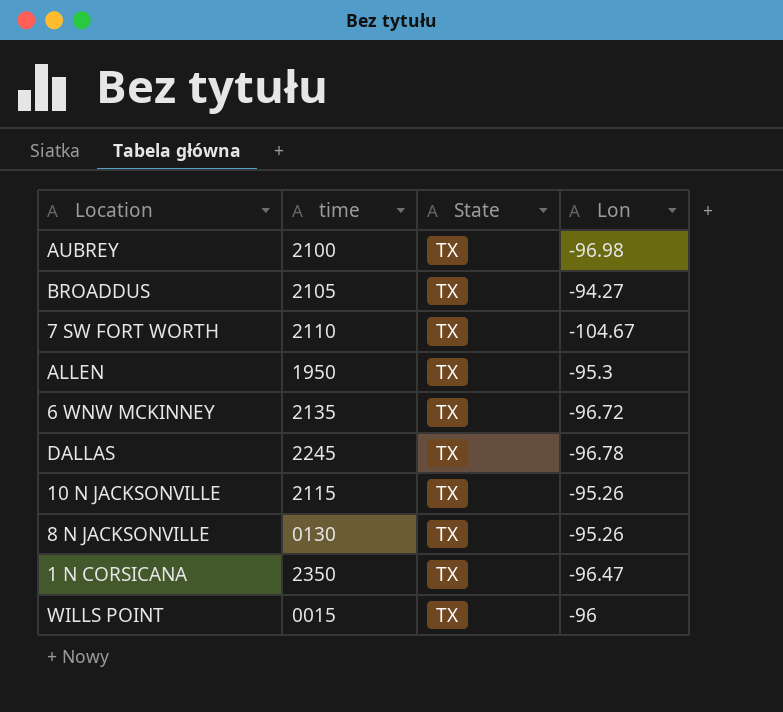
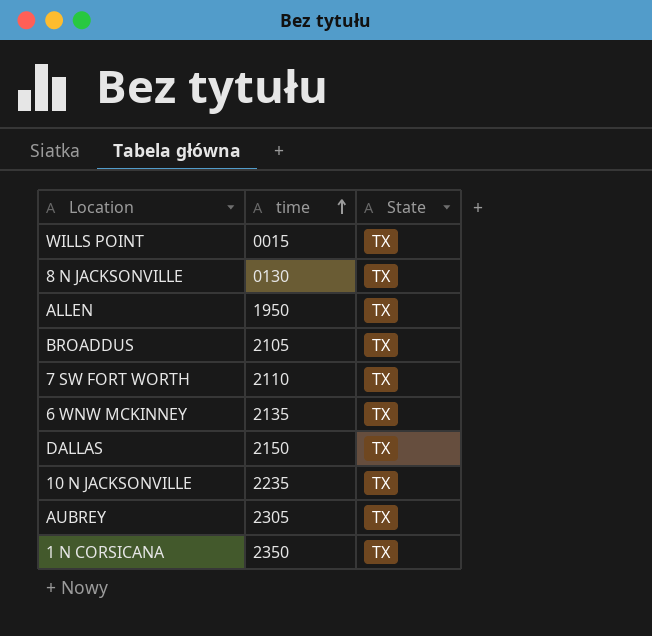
row order: none -> time ascending
column Lon | position: 4 -> none
DALLAS | time: 2245 -> 2150
10 N JACKSONVILLE | time: 2115 -> 2235
AUBREY | time: 2100 -> 2305

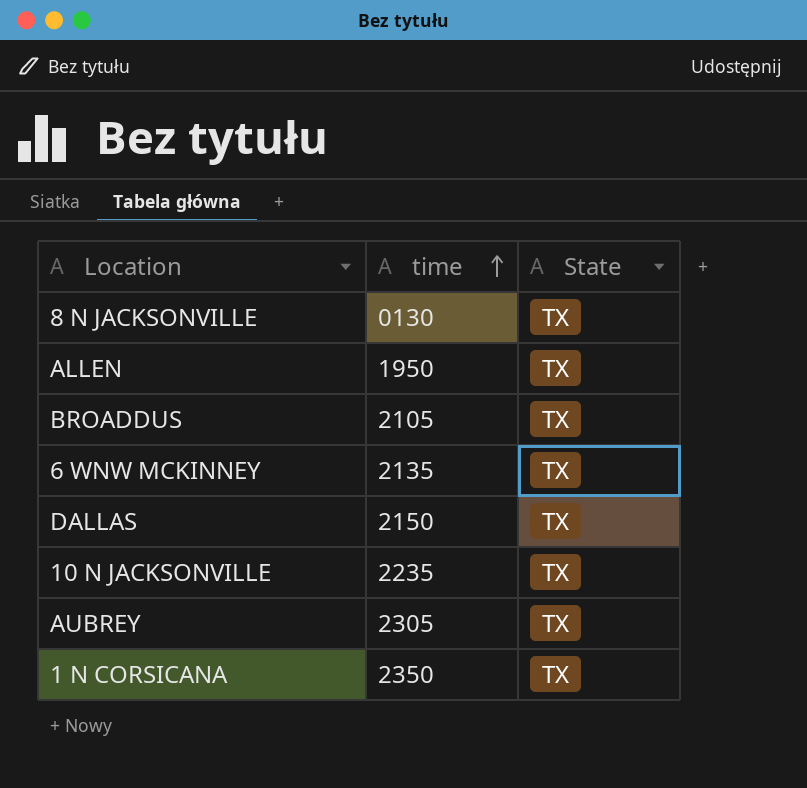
row WILLS POINT: 0015 | TX -> none
row 7 SW FORT WORTH: 2110 | TX -> none

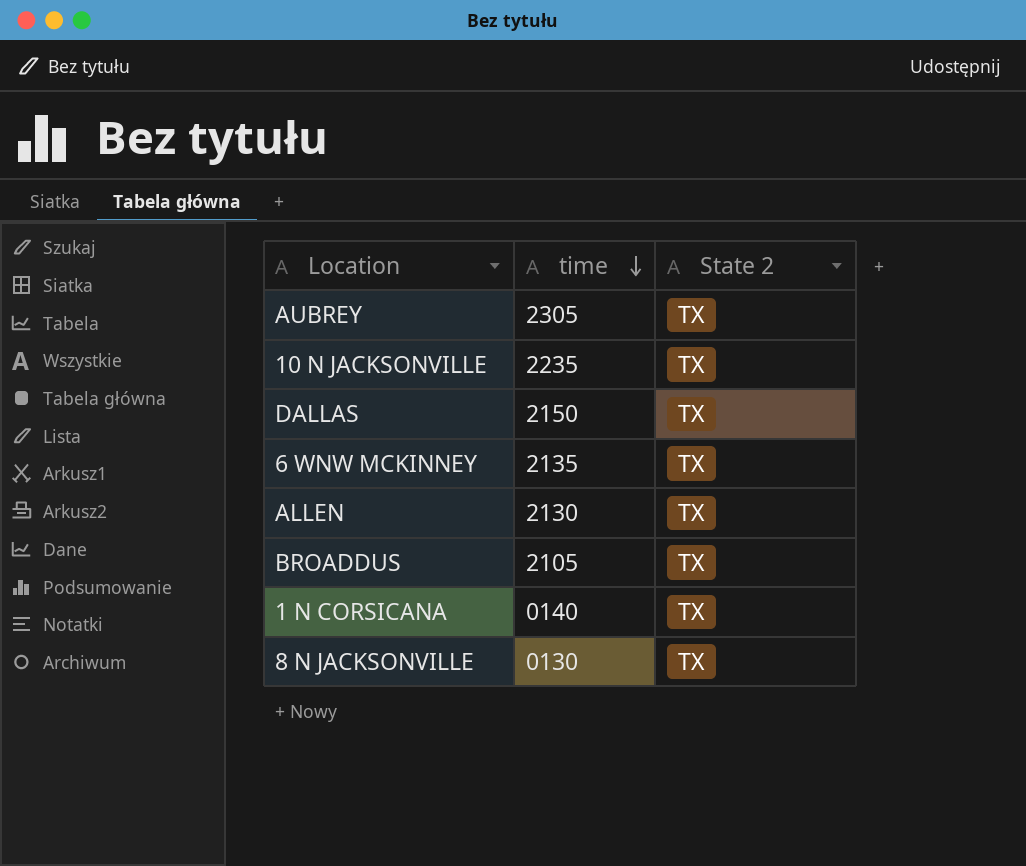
row order: time ascending -> time descending
column name: State -> State 2
ALLEN | time: 1950 -> 2130
1 N CORSICANA | time: 2350 -> 0140

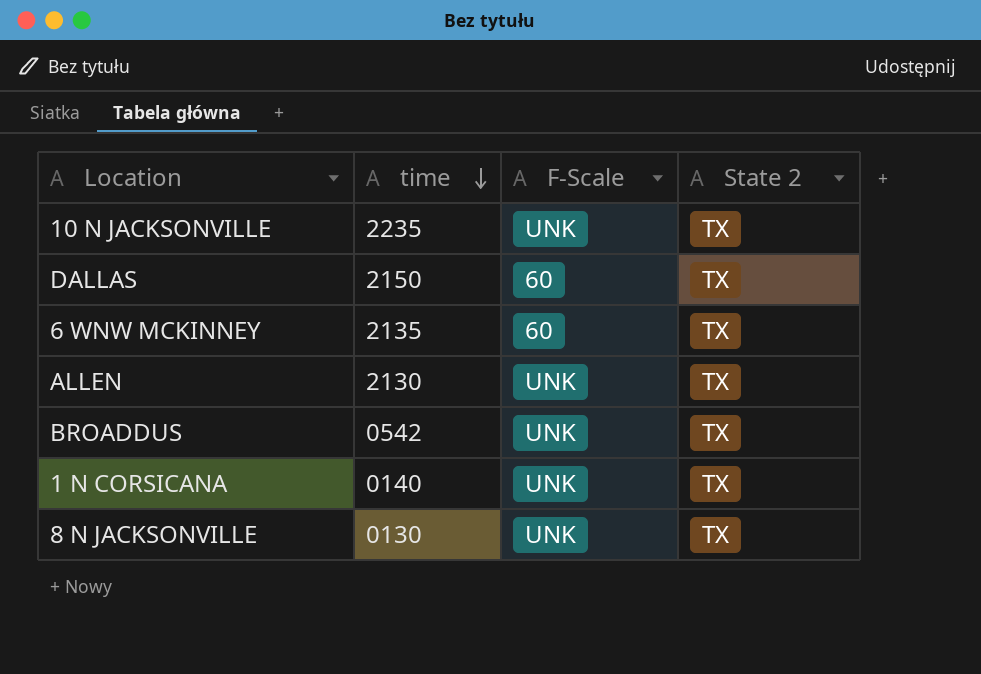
column F-Scale | position: none -> 3
row AUBREY: 2305 | TX -> none
BROADDUS | time: 2105 -> 0542

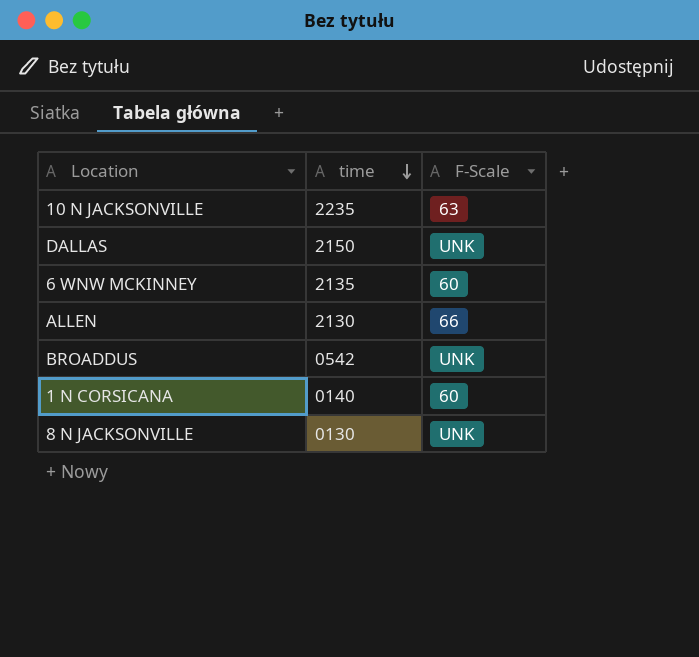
column State 2 | position: 4 -> none
10 N JACKSONVILLE | F-Scale: UNK -> 63
DALLAS | F-Scale: 60 -> UNK
ALLEN | F-Scale: UNK -> 66
1 N CORSICANA | F-Scale: UNK -> 60

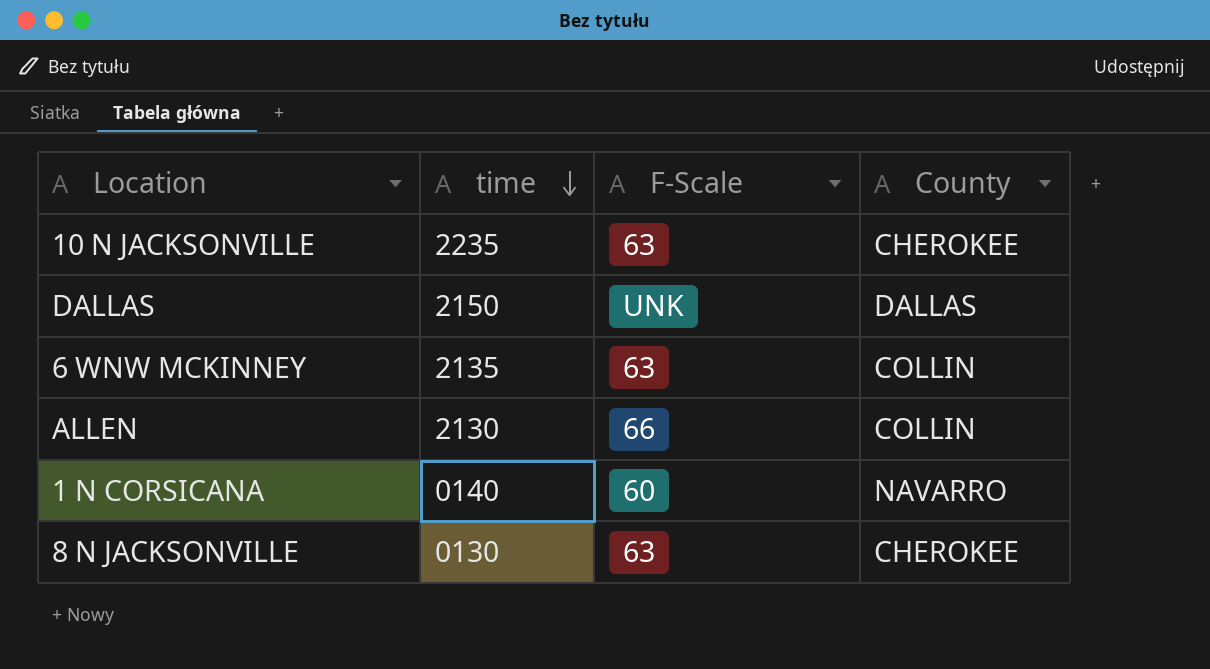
column County | position: none -> 4
row BROADDUS: 0542 | UNK -> none
6 WNW MCKINNEY | F-Scale: 60 -> 63
8 N JACKSONVILLE | F-Scale: UNK -> 63

